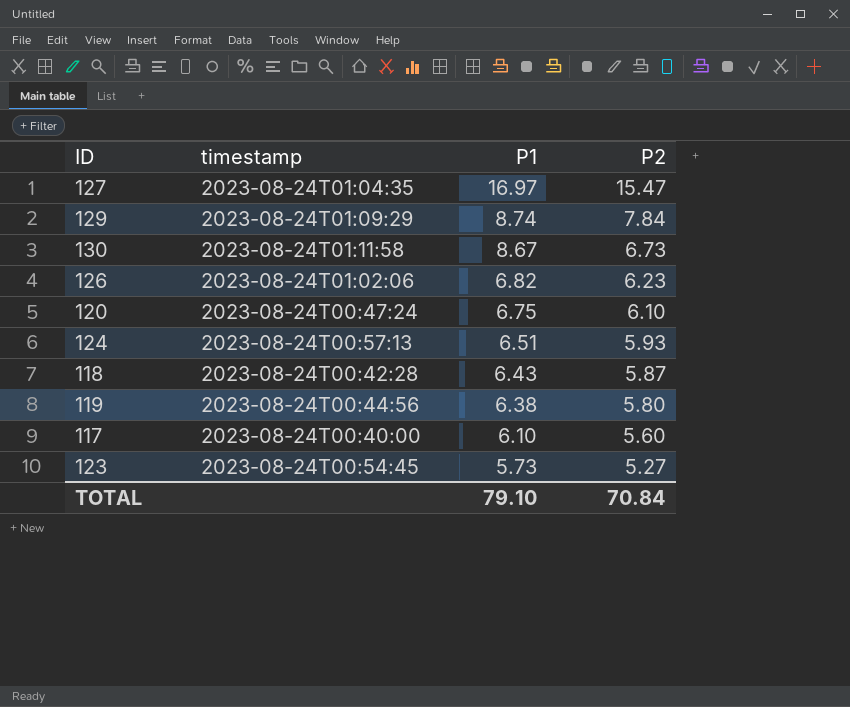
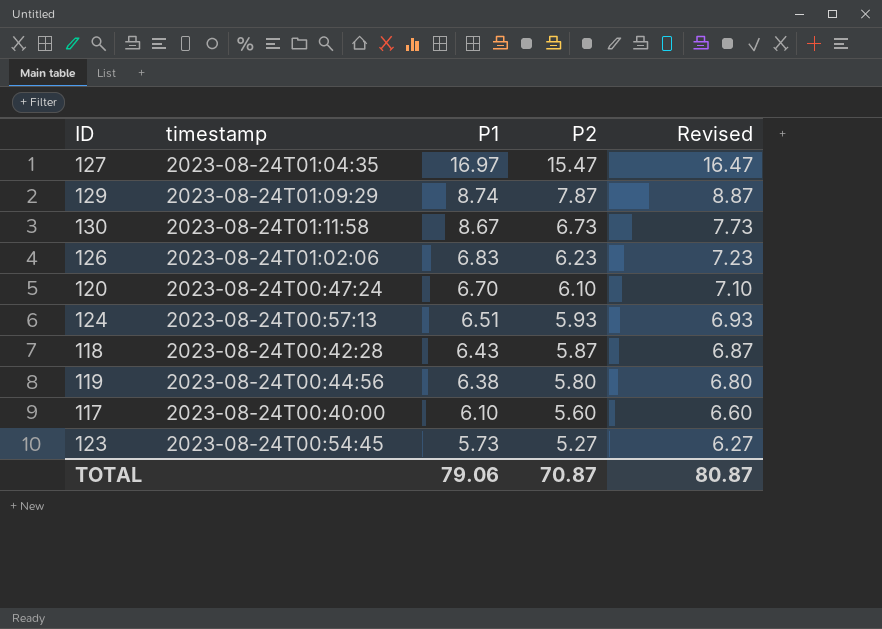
column Revised | formula: none -> [P2] + 1
129 | P2: 7.84 -> 7.87
126 | P1: 6.82 -> 6.83
120 | P1: 6.75 -> 6.70
TOTAL | P1: 79.10 -> 79.06
TOTAL | P2: 70.84 -> 70.87

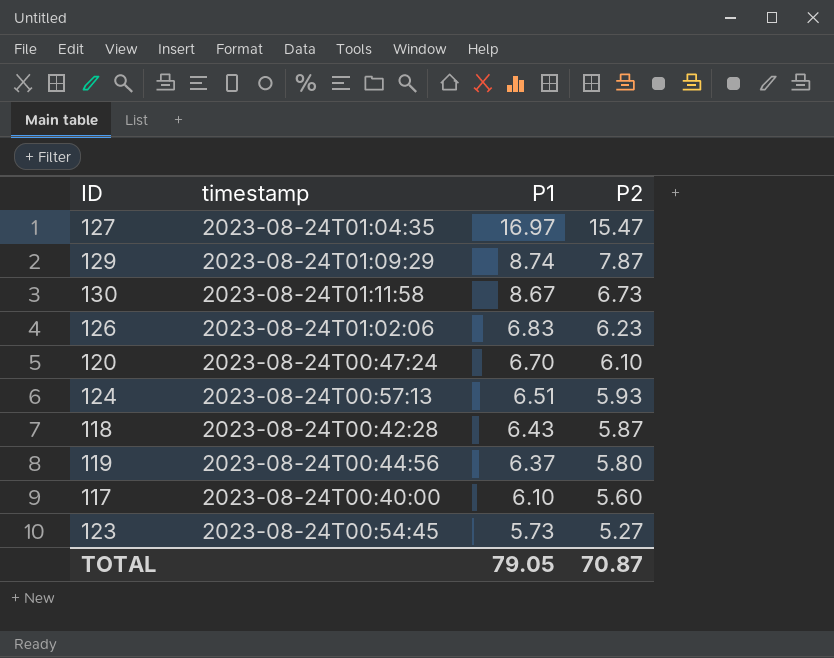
column Revised | formula: [P2] + 1 -> none
119 | P1: 6.38 -> 6.37
TOTAL | P1: 79.06 -> 79.05

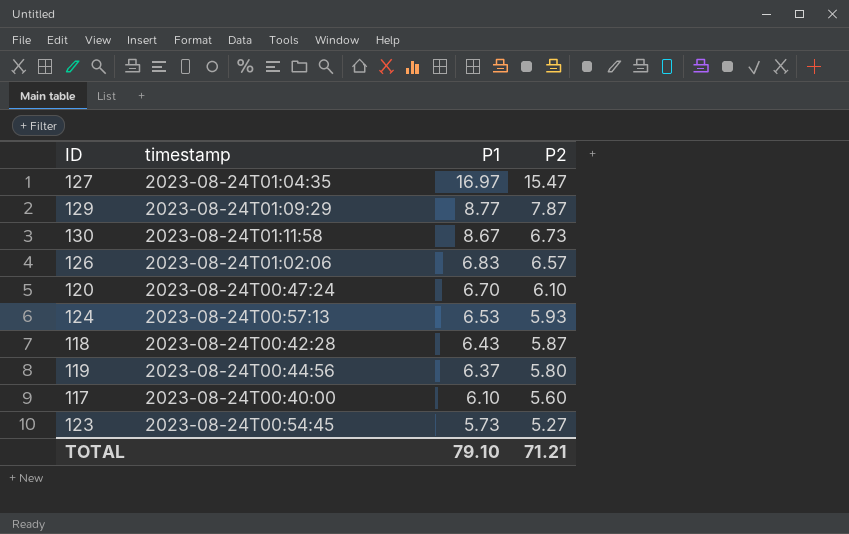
129 | P1: 8.74 -> 8.77
126 | P2: 6.23 -> 6.57
124 | P1: 6.51 -> 6.53
TOTAL | P1: 79.05 -> 79.10
TOTAL | P2: 70.87 -> 71.21

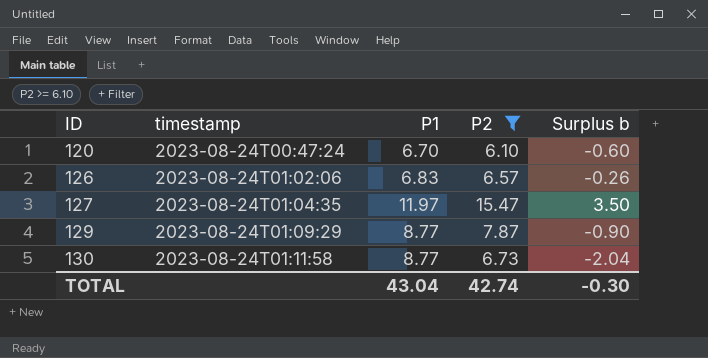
filter: none -> P2 >= 6.10
row order: P1 descending -> ID ascending
column Surplus b | formula: none -> [P2] - [P1]
127 | P1: 16.97 -> 11.97
130 | P1: 8.67 -> 8.77
TOTAL | P1: 79.10 -> 43.04
TOTAL | P2: 71.21 -> 42.74

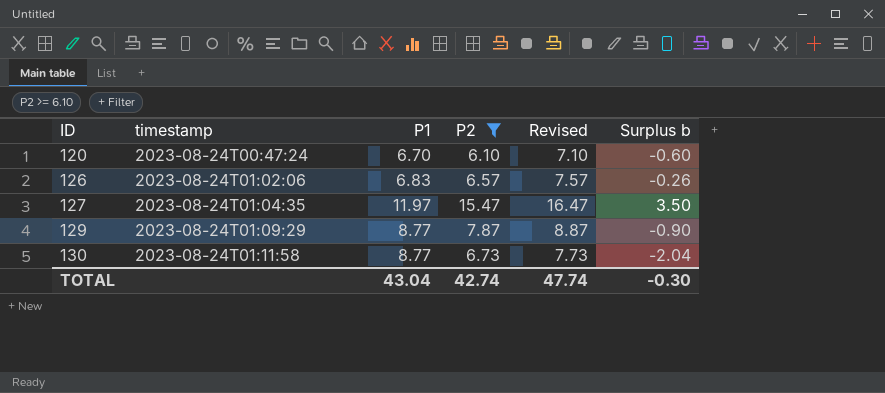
column Revised | formula: none -> [P2] + 1

